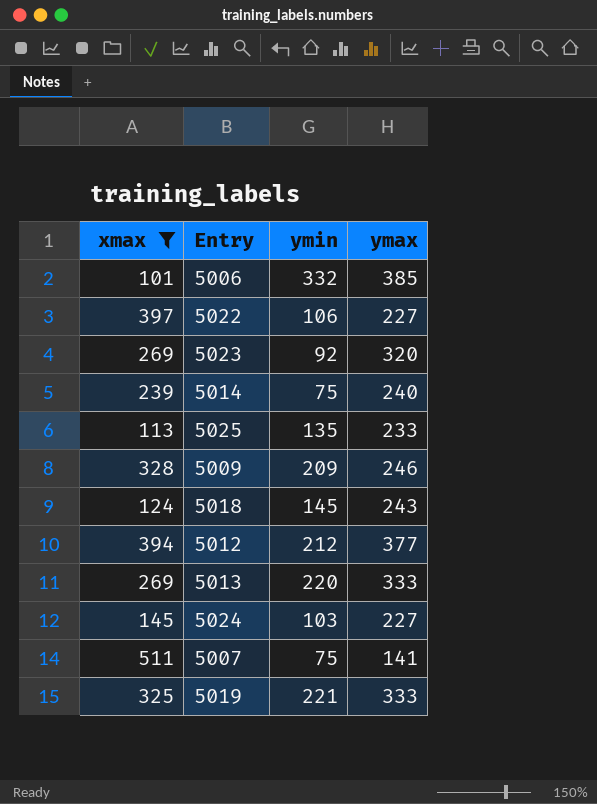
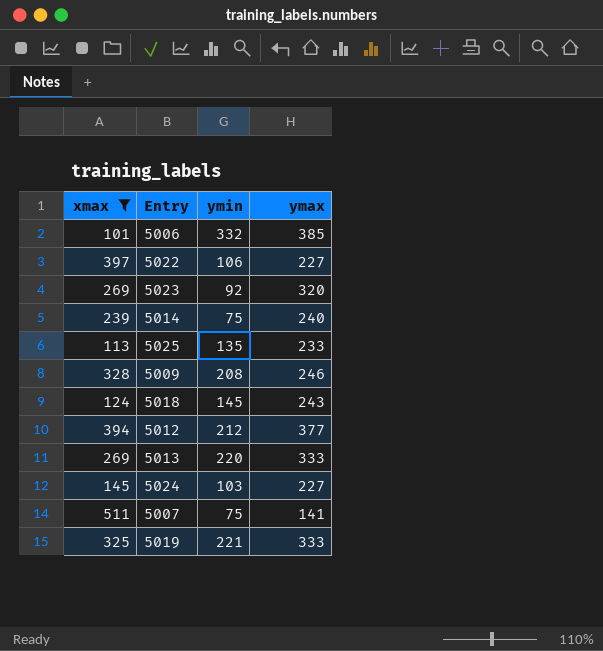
5009 | ymin: 209 -> 208

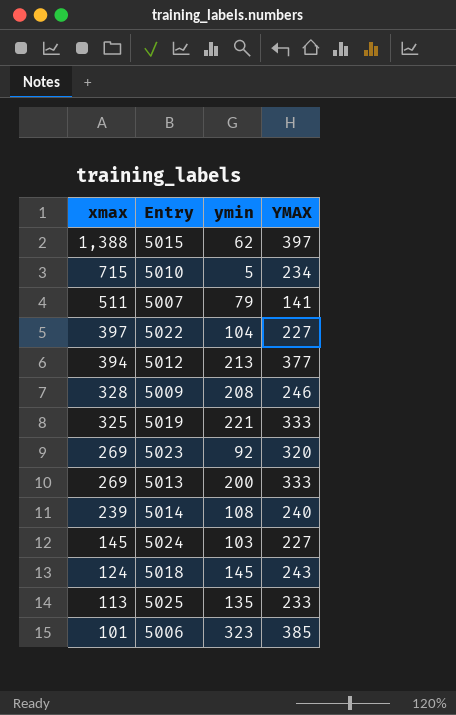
filter: xmax <= 511 -> none
row order: none -> xmax descending
column name: ymax -> YMAX
5007 | ymin: 75 -> 79
5022 | ymin: 106 -> 104
5012 | ymin: 212 -> 213
5013 | ymin: 220 -> 200
5014 | ymin: 75 -> 108
5006 | ymin: 332 -> 323

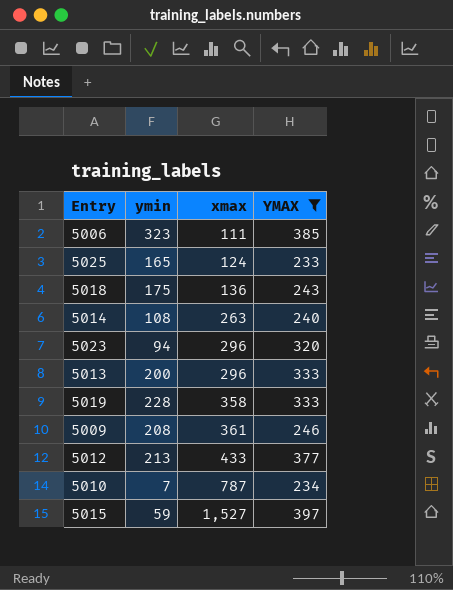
filter: none -> YMAX >= 233
row order: xmax descending -> xmax ascending
column xmax | position: 1 -> 3
5006 | xmax: 101 -> 111
5025 | ymin: 135 -> 165
5025 | xmax: 113 -> 124
5018 | ymin: 145 -> 175
5018 | xmax: 124 -> 136
5014 | xmax: 239 -> 263
5023 | ymin: 92 -> 94
5023 | xmax: 269 -> 296
5013 | xmax: 269 -> 296
5019 | ymin: 221 -> 228
5019 | xmax: 325 -> 358
5009 | xmax: 328 -> 361
5012 | xmax: 394 -> 433
5010 | ymin: 5 -> 7
5010 | xmax: 715 -> 787
5015 | ymin: 62 -> 59
5015 | xmax: 1,388 -> 1,527

